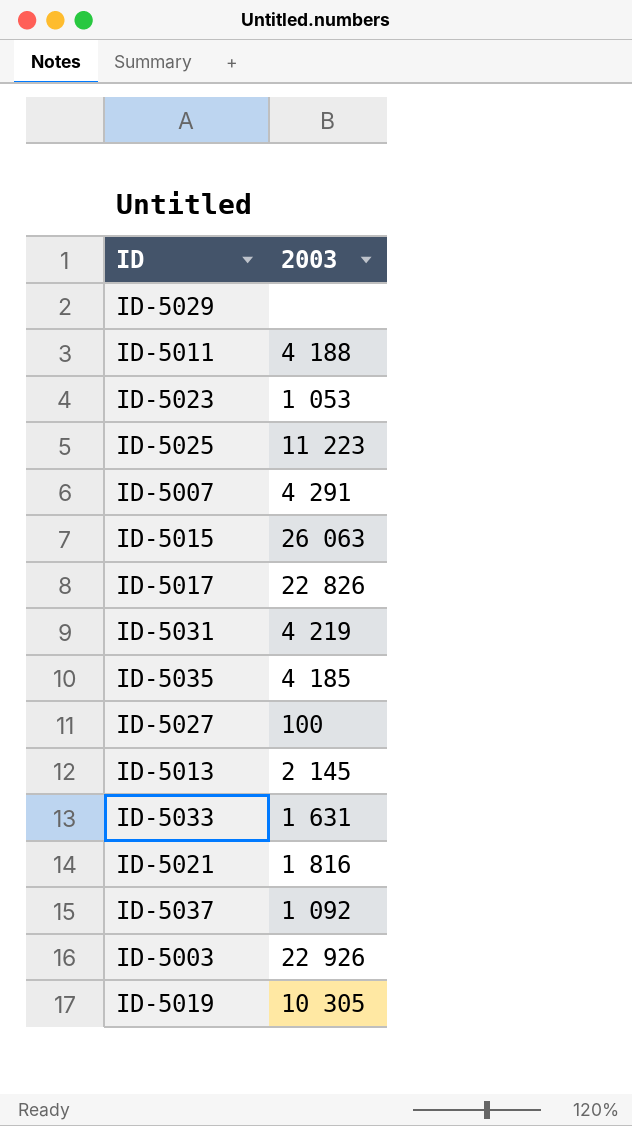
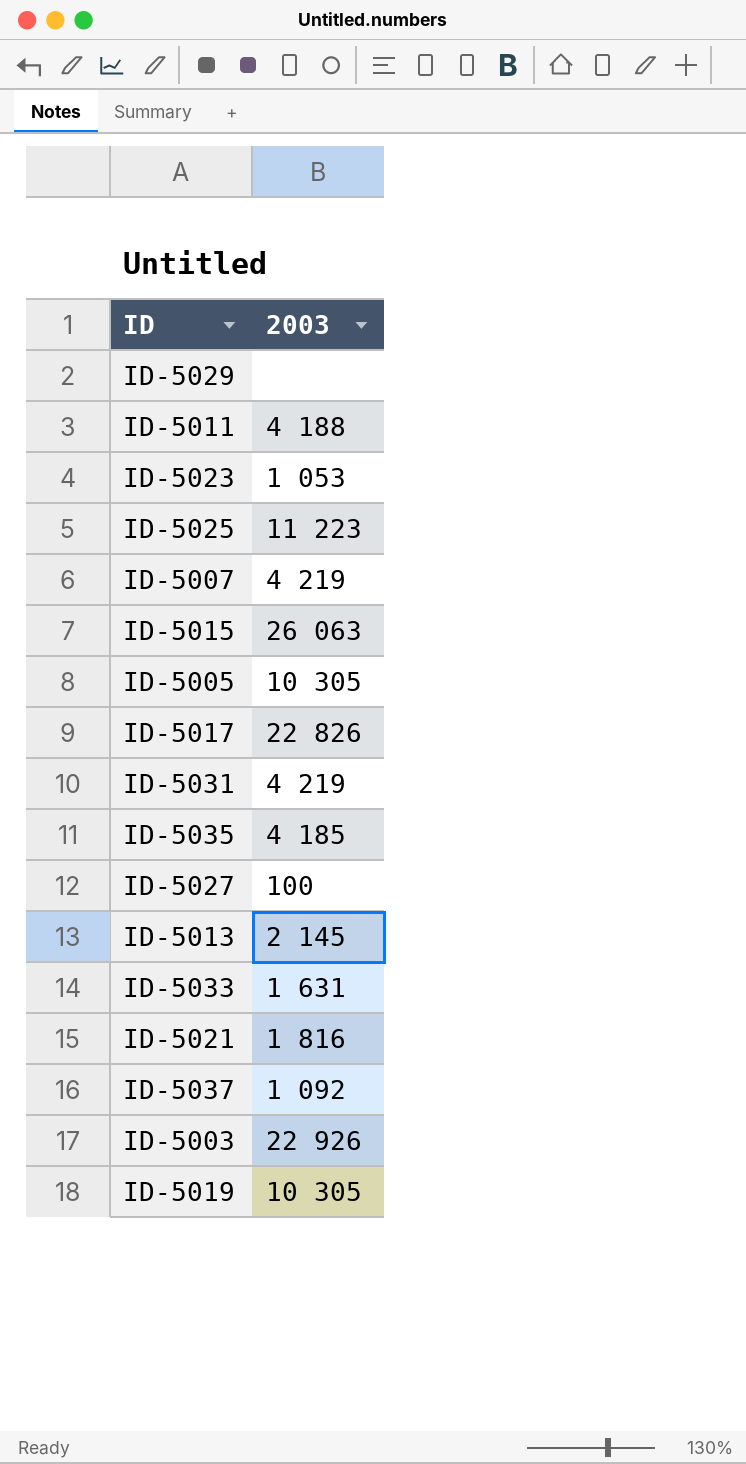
ID-5007 | 2003: 4 291 -> 4 219
row ID-5005: none -> 10 305

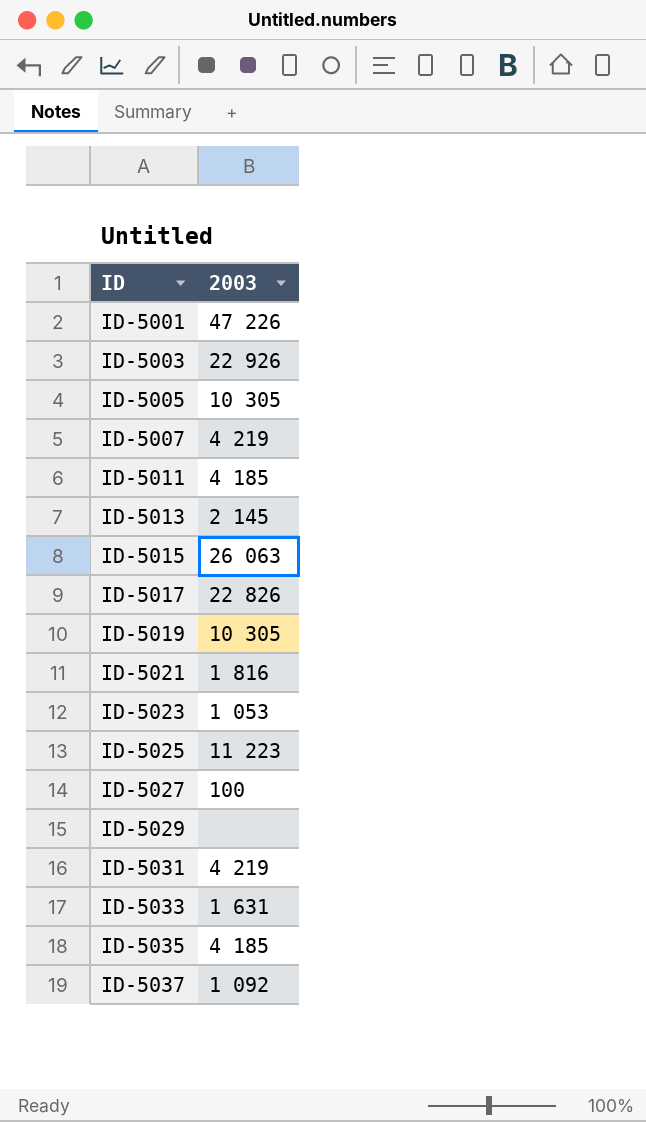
row order: none -> ID ascending
row ID-5001: none -> 47 226
ID-5011 | 2003: 4 188 -> 4 185

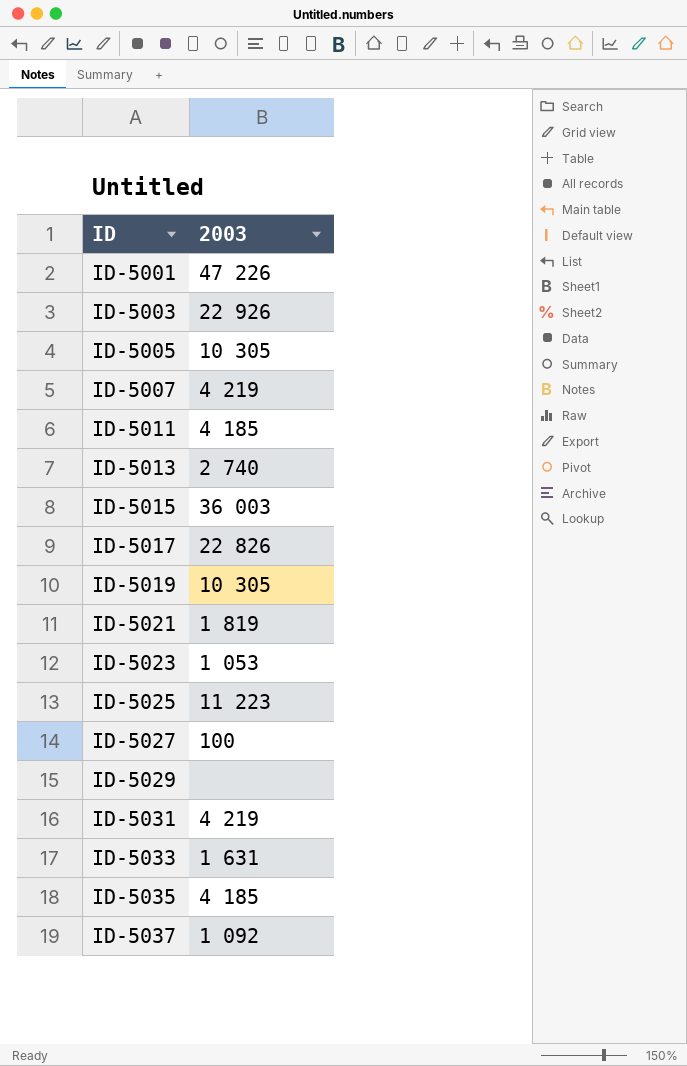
ID-5013 | 2003: 2 145 -> 2 740
ID-5015 | 2003: 26 063 -> 36 003
ID-5021 | 2003: 1 816 -> 1 819

